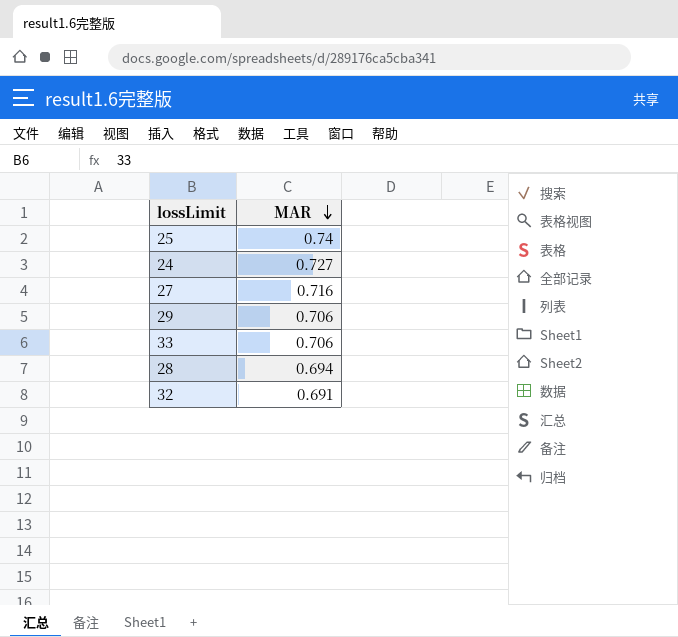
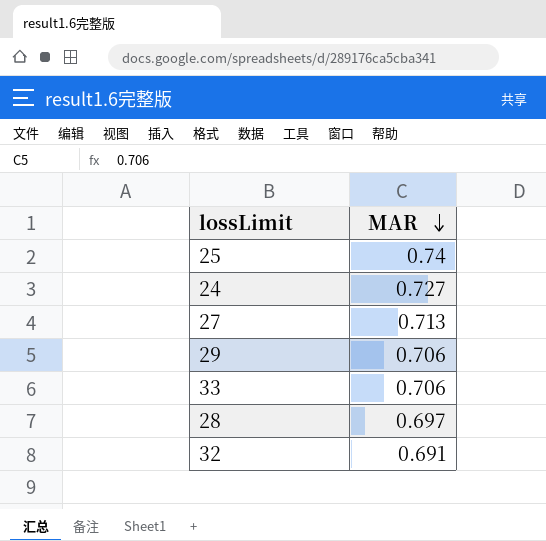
27 | MAR: 0.716 -> 0.713
28 | MAR: 0.694 -> 0.697

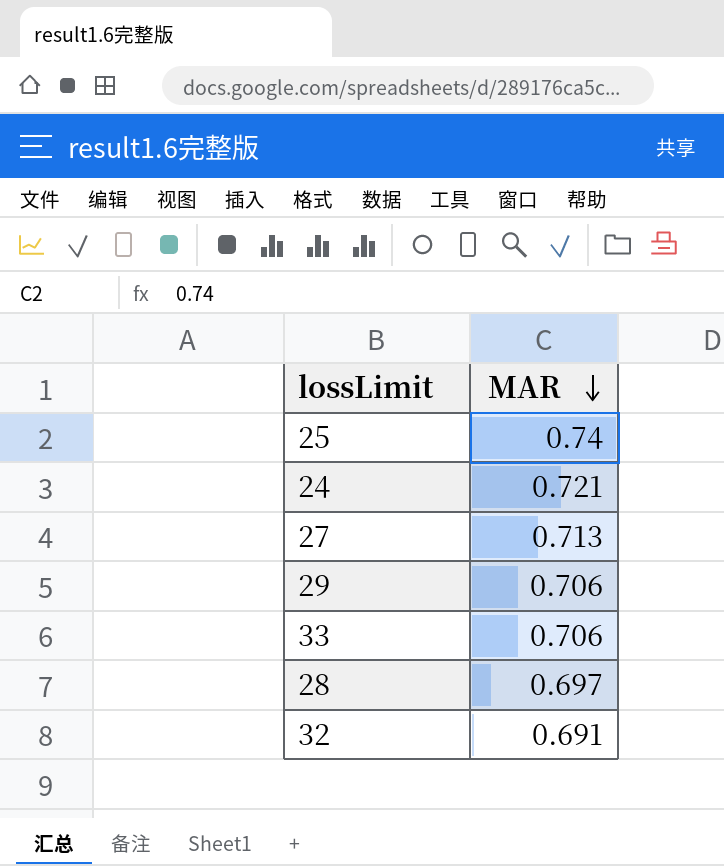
24 | MAR: 0.727 -> 0.721

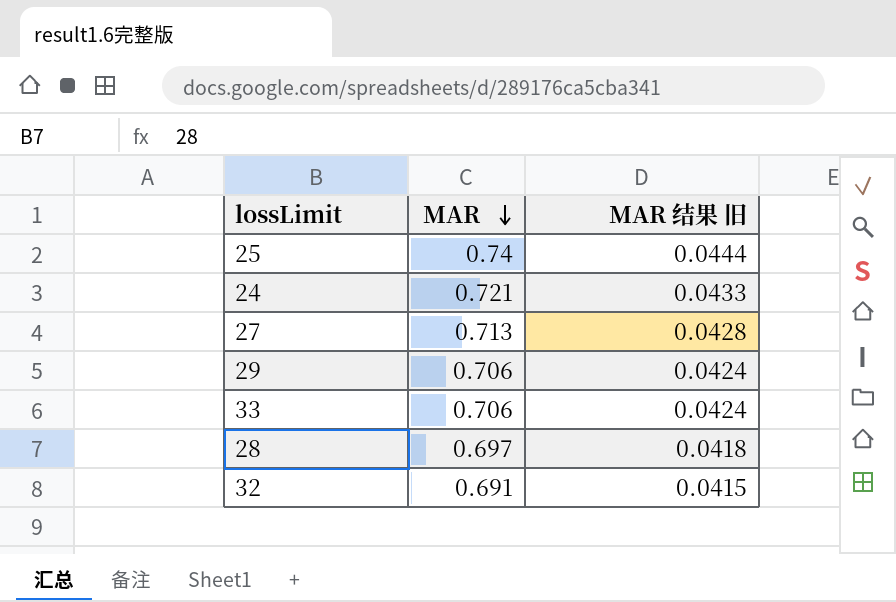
column MAR 结果 旧 | formula: none -> [MAR] * 0.06

